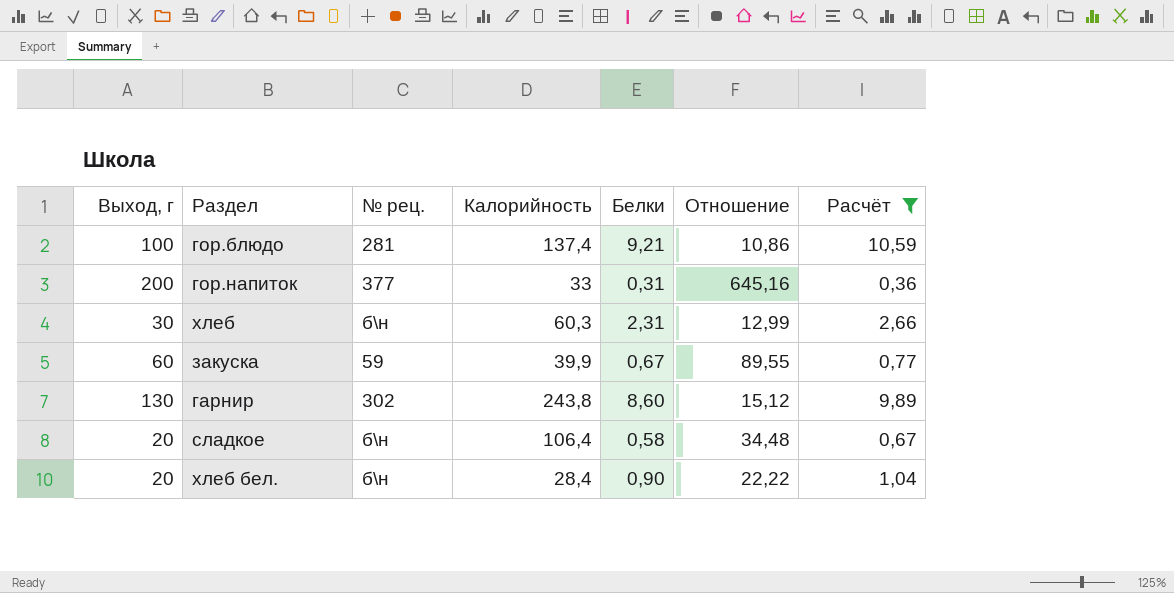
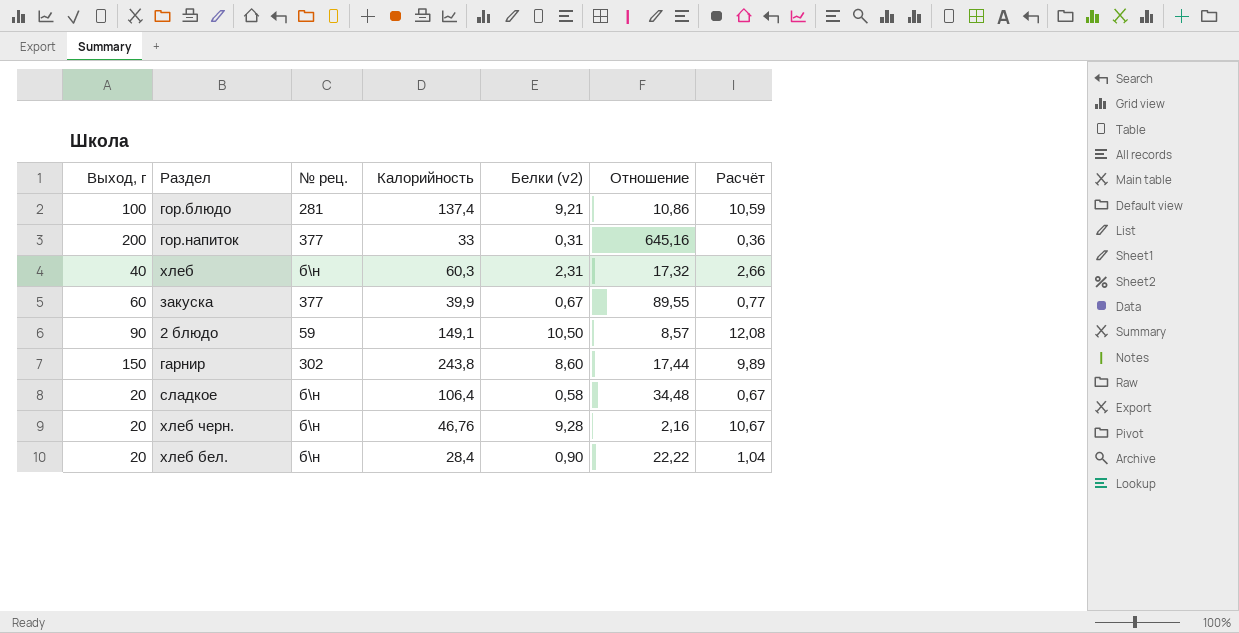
filter: Расчёт <= 10,59 -> none
column name: Белки -> Белки (v2)
хлеб | Выход, г: 30 -> 40
хлеб | Отношение: 12,99 -> 17,32
закуска | № рец.: 59 -> 377
гарнир | Выход, г: 130 -> 150
гарнир | Отношение: 15,12 -> 17,44

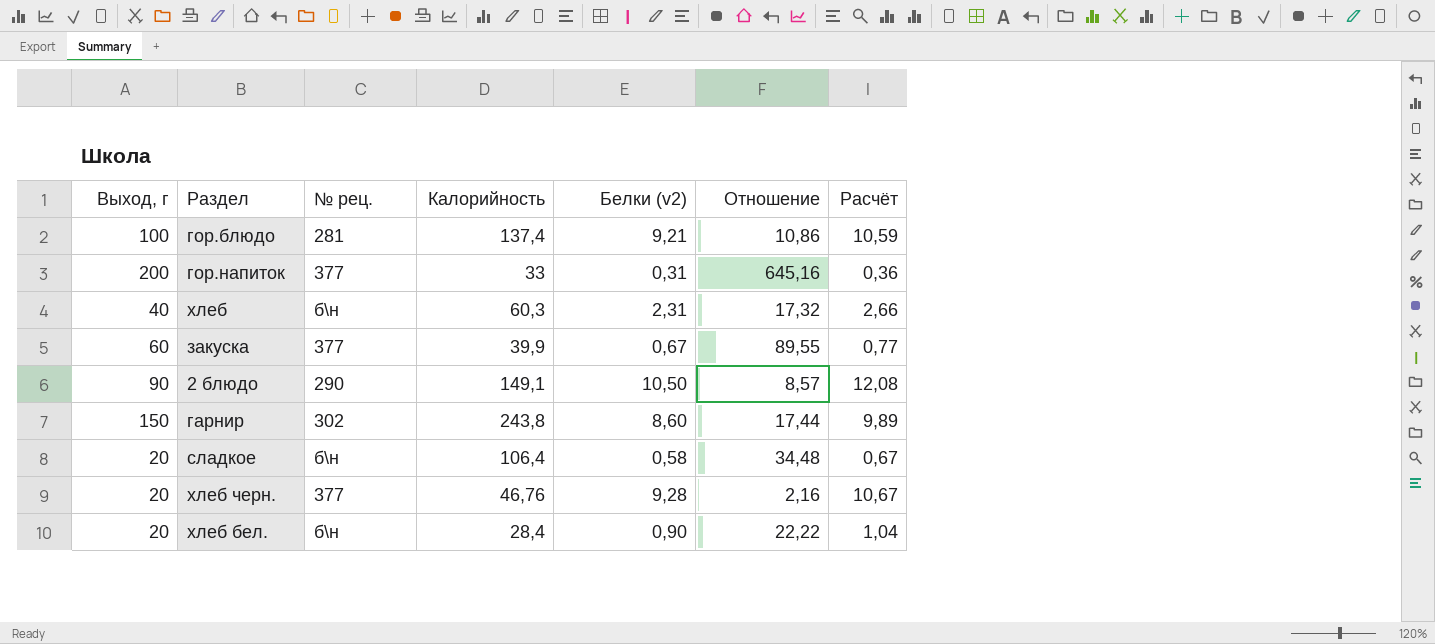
2 блюдо | № рец.: 59 -> 290
хлеб черн. | № рец.: б\н -> 377

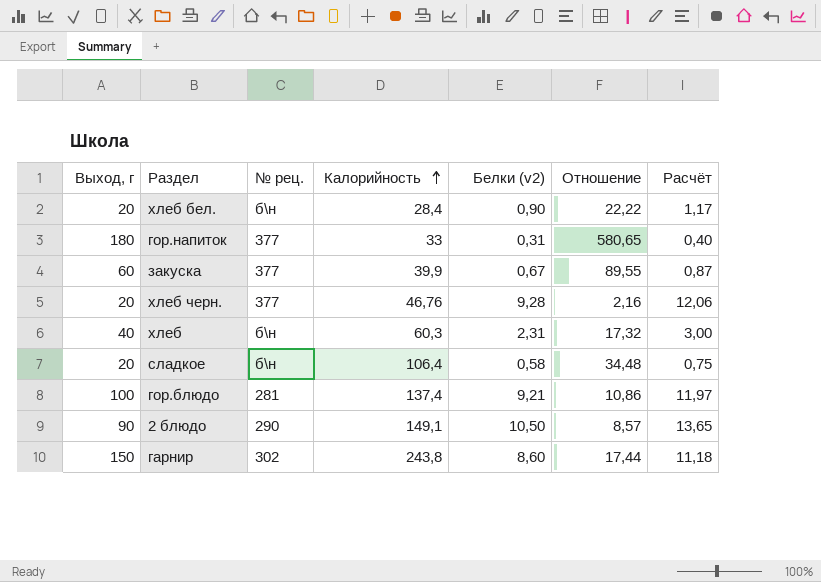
row order: none -> Калорийность ascending
column Расчёт | formula: [Белки (v2)] * 1,15 -> [Белки (v2)] * 1,3
гор.напиток | Выход, г: 200 -> 180
гор.напиток | Отношение: 645,16 -> 580,65

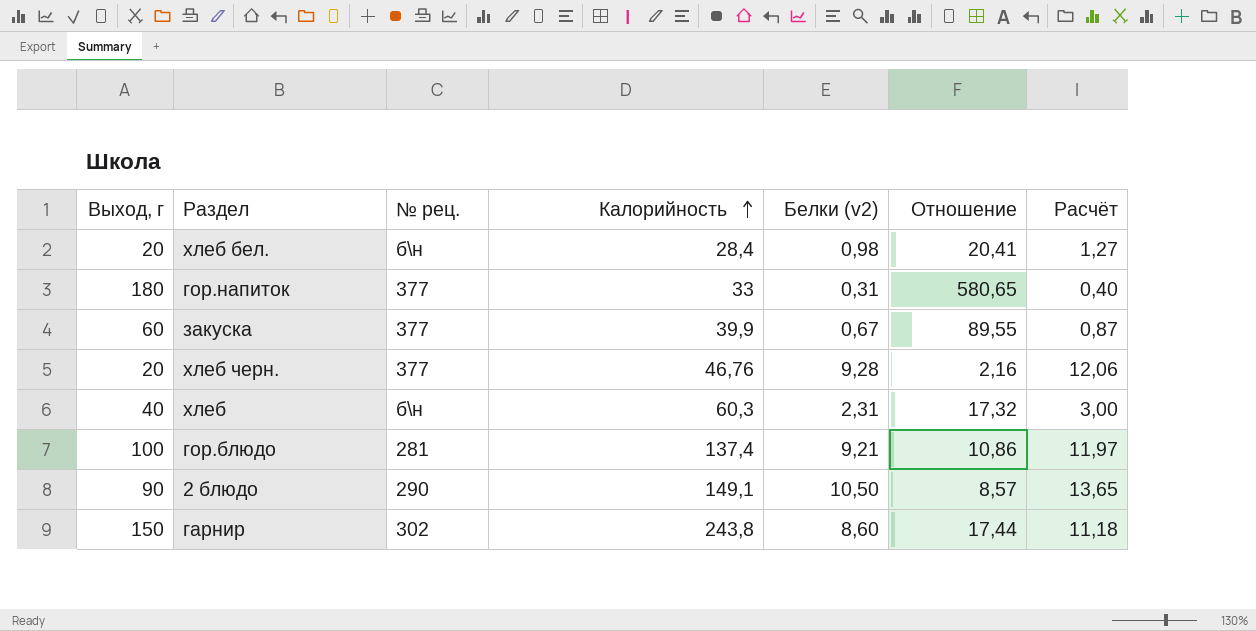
row сладкое: 20 | б\н | 106,4 | 0,58 | 34,48 | 0,75 -> none
хлеб бел. | Белки (v2): 0,90 -> 0,98
хлеб бел. | Отношение: 22,22 -> 20,41
хлеб бел. | Расчёт: 1,17 -> 1,27

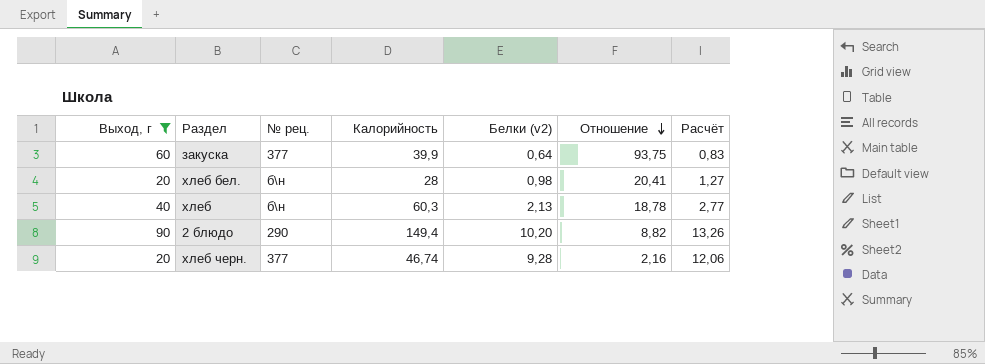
filter: none -> Выход, г <= 90
row order: Калорийность ascending -> Отношение descending
закуска | Белки (v2): 0,67 -> 0,64
закуска | Отношение: 89,55 -> 93,75
закуска | Расчёт: 0,87 -> 0,83
хлеб бел. | Калорийность: 28,4 -> 28
хлеб | Белки (v2): 2,31 -> 2,13
хлеб | Отношение: 17,32 -> 18,78
хлеб | Расчёт: 3,00 -> 2,77
2 блюдо | Калорийность: 149,1 -> 149,4
2 блюдо | Белки (v2): 10,50 -> 10,20
2 блюдо | Отношение: 8,57 -> 8,82
2 блюдо | Расчёт: 13,65 -> 13,26
хлеб черн. | Калорийность: 46,76 -> 46,74

